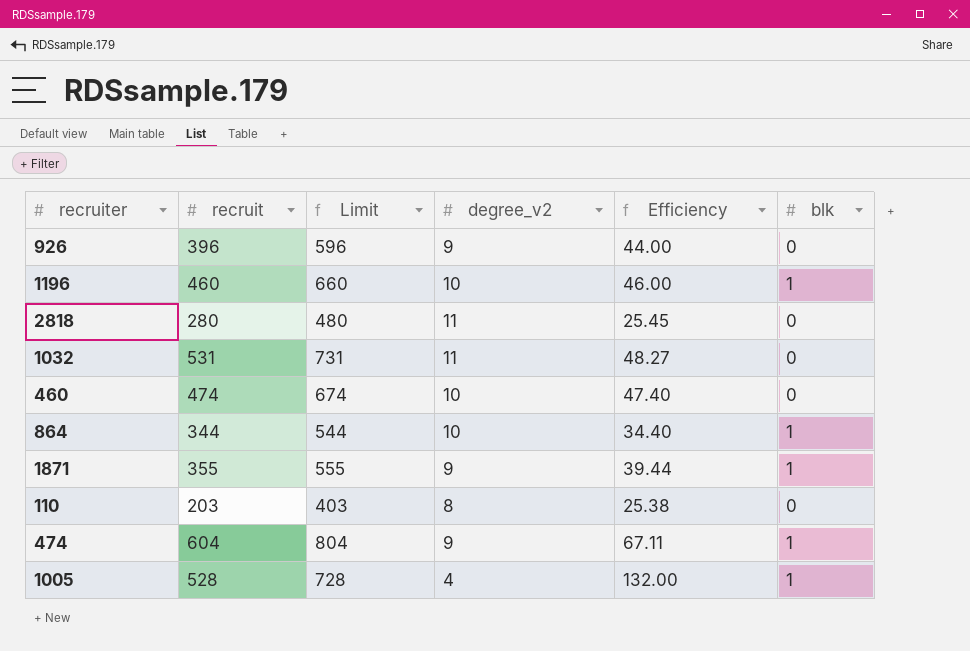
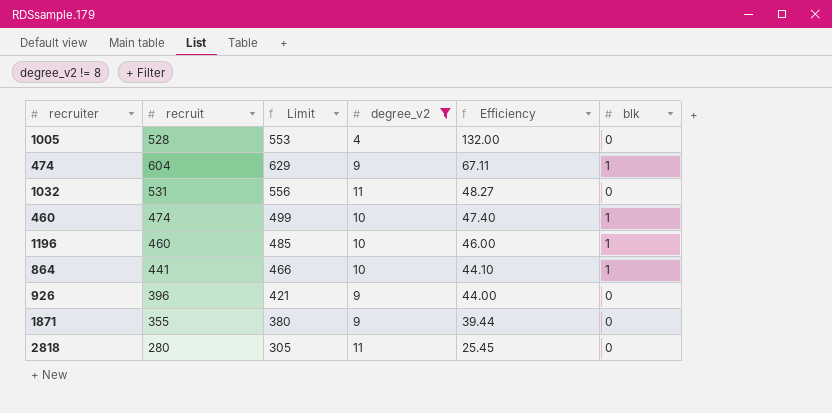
filter: none -> degree_v2 != 8
row order: none -> Efficiency descending
column Limit | formula: [recruit] + 200 -> [recruit] + 25
1005 | blk: 1 -> 0
460 | blk: 0 -> 1
864 | recruit: 344 -> 441
864 | Efficiency: 34.40 -> 44.10
1871 | blk: 1 -> 0

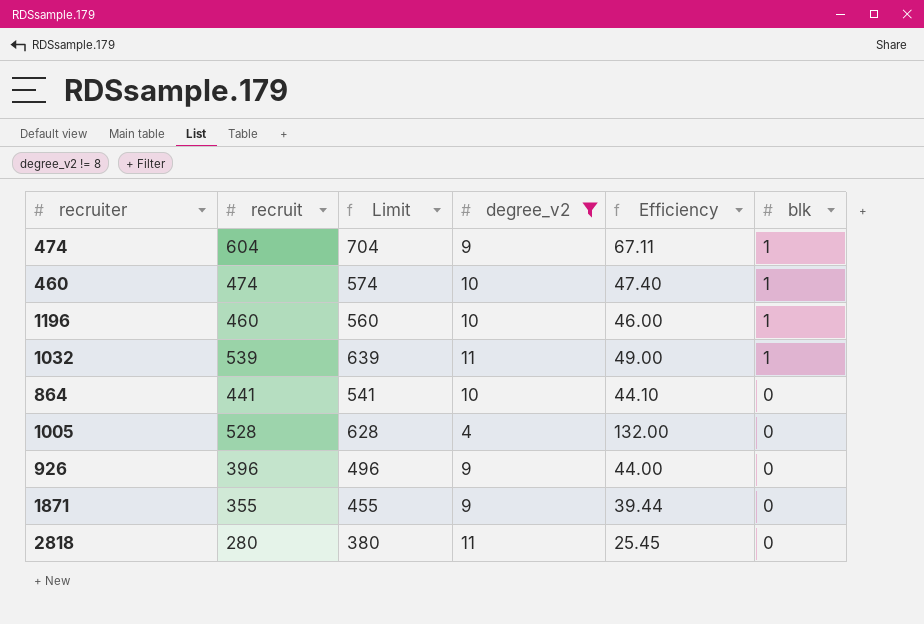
row order: Efficiency descending -> blk descending
column Limit | formula: [recruit] + 25 -> [recruit] + 100
1032 | recruit: 531 -> 539
1032 | Efficiency: 48.27 -> 49.00
1032 | blk: 0 -> 1
864 | blk: 1 -> 0

